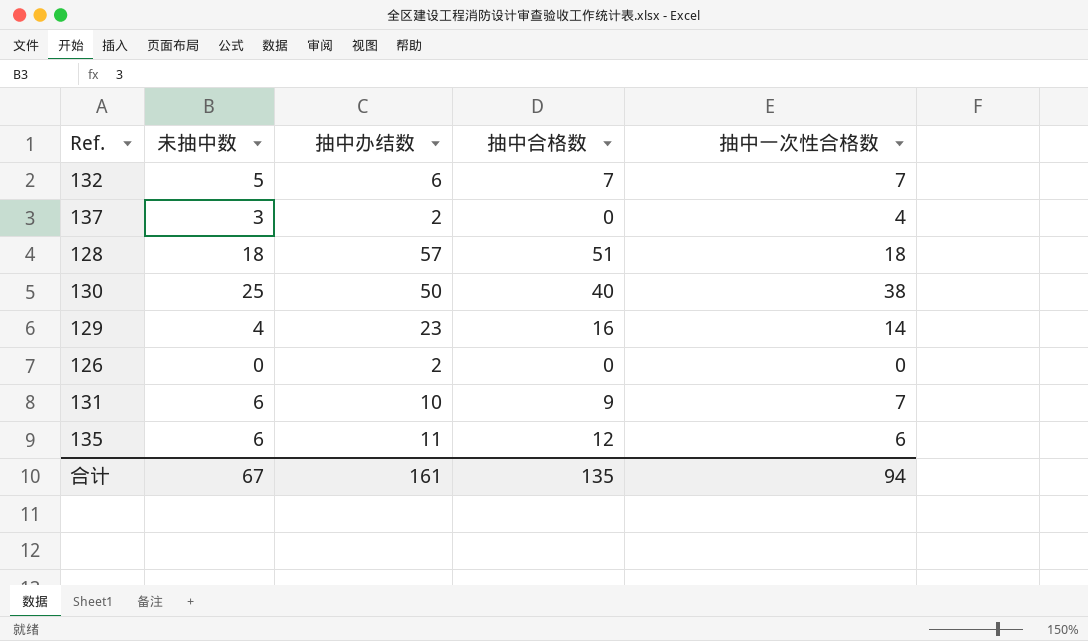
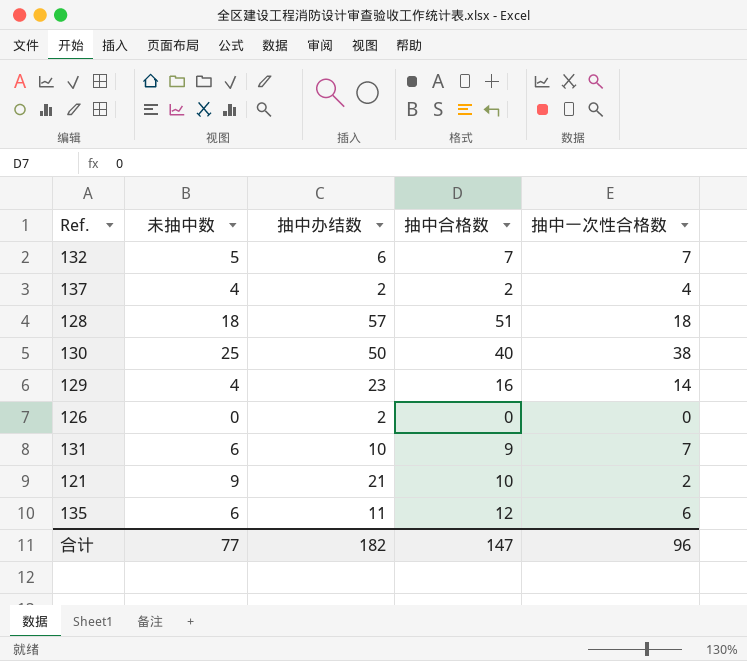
137 | 未抽中数: 3 -> 4
137 | 抽中合格数: 0 -> 2
row 121: none -> 9 | 21 | 10 | 2
合计 | 未抽中数: 67 -> 77
合计 | 抽中办结数: 161 -> 182
合计 | 抽中合格数: 135 -> 147
合计 | 抽中一次性合格数: 94 -> 96

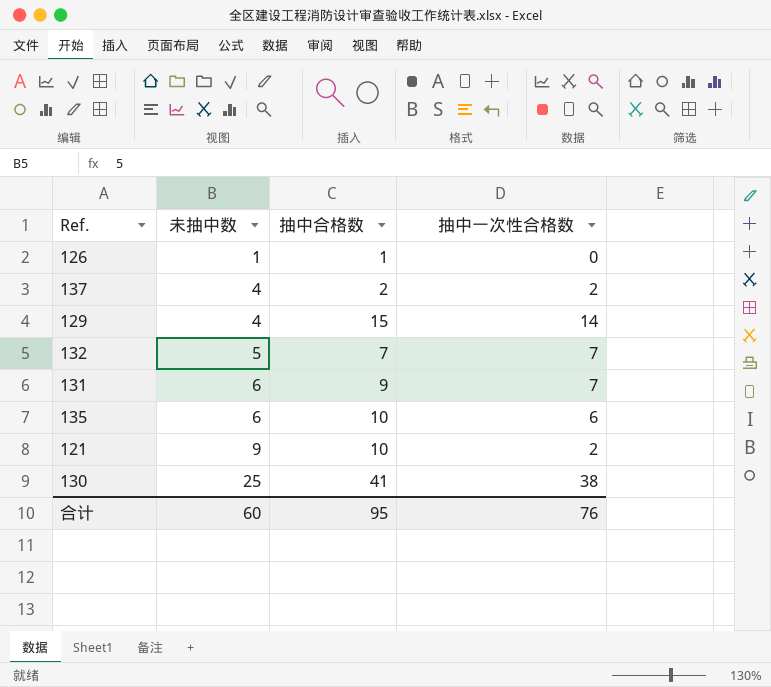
row order: none -> 未抽中数 ascending
column 抽中办结数 | position: 3 -> none
row 128: 18 | 57 | 51 | 18 -> none
126 | 未抽中数: 0 -> 1
126 | 抽中合格数: 0 -> 1
137 | 抽中一次性合格数: 4 -> 2
129 | 抽中合格数: 16 -> 15
135 | 抽中合格数: 12 -> 10
130 | 抽中合格数: 40 -> 41
合计 | 未抽中数: 77 -> 60
合计 | 抽中合格数: 147 -> 95
合计 | 抽中一次性合格数: 96 -> 76

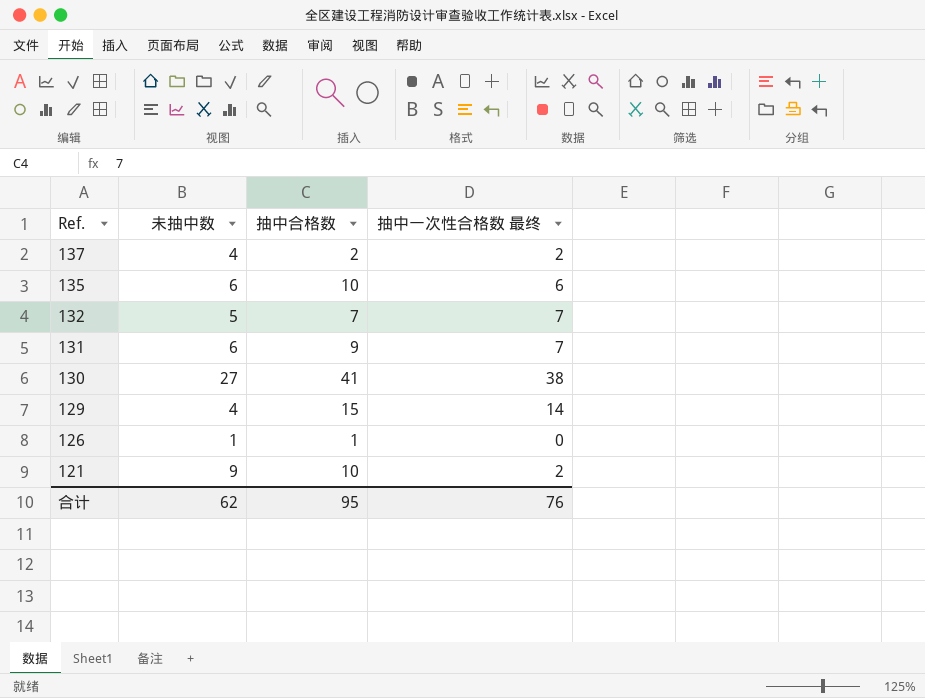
row order: 未抽中数 ascending -> Ref. descending
column name: 抽中一次性合格数 -> 抽中一次性合格数 最终
130 | 未抽中数: 25 -> 27
合计 | 未抽中数: 60 -> 62

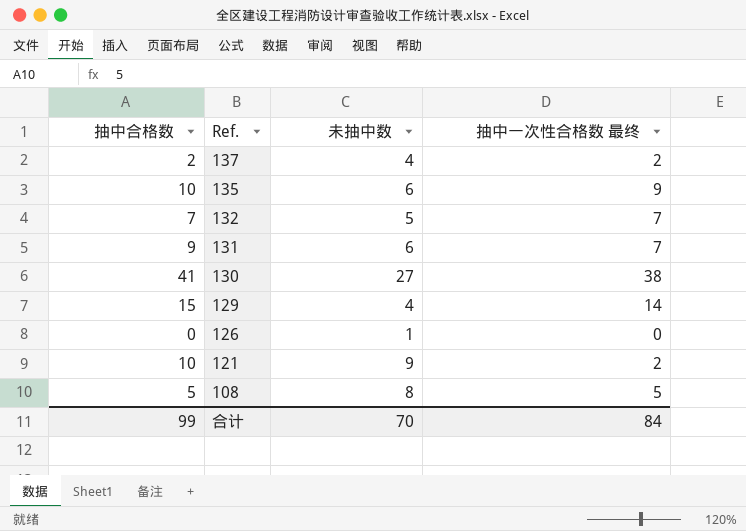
column 抽中合格数 | position: 3 -> 1
135 | 抽中一次性合格数 最终: 6 -> 9
126 | 抽中合格数: 1 -> 0
row 108: none -> 5 | 8 | 5
合计 | 抽中合格数: 95 -> 99
合计 | 未抽中数: 62 -> 70
合计 | 抽中一次性合格数 最终: 76 -> 84

